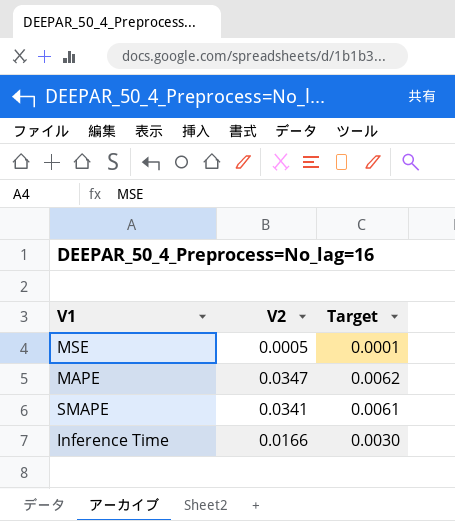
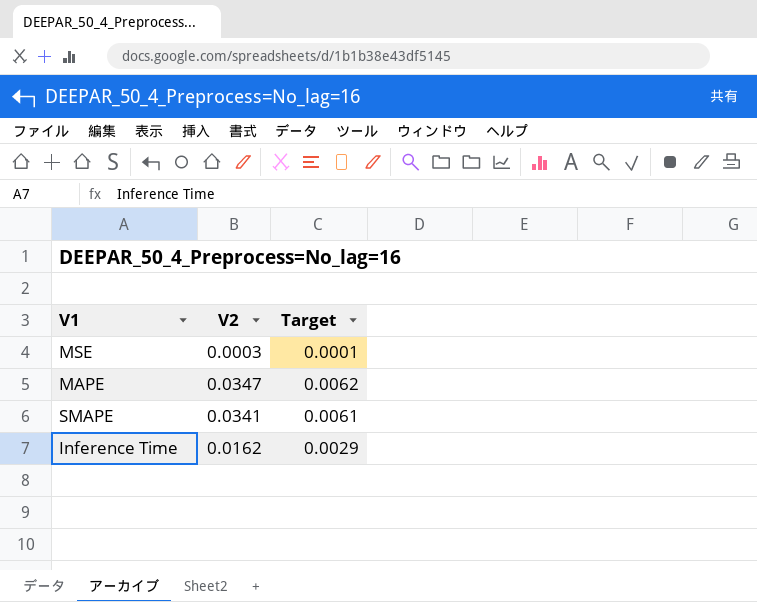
MSE | V2: 0.0005 -> 0.0003
Inference Time | V2: 0.0166 -> 0.0162
Inference Time | Target: 0.0030 -> 0.0029

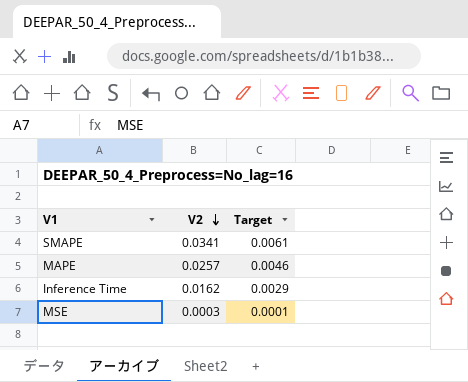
row order: none -> V2 descending
MAPE | V2: 0.0347 -> 0.0257
MAPE | Target: 0.0062 -> 0.0046

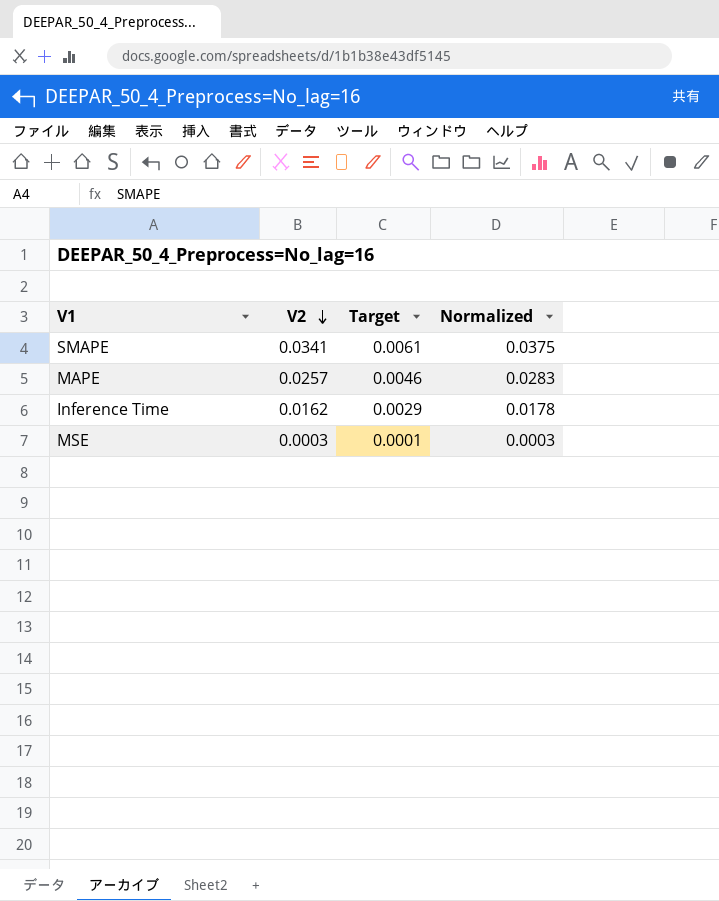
column Normalized | formula: none -> [V2] * 1.1

